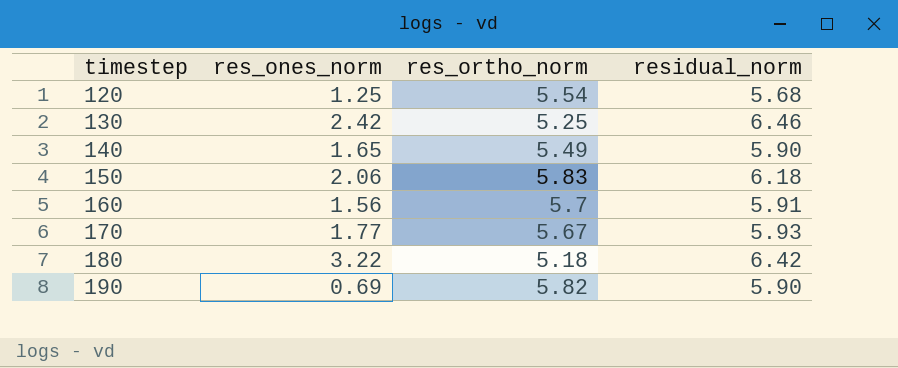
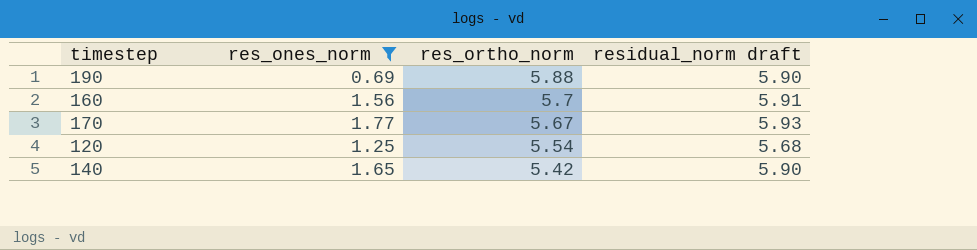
filter: none -> res_ones_norm <= 1.77
row order: timestep ascending -> res_ortho_norm descending
column name: residual_norm -> residual_norm draft
190 | res_ortho_norm: 5.82 -> 5.88
140 | res_ortho_norm: 5.49 -> 5.42

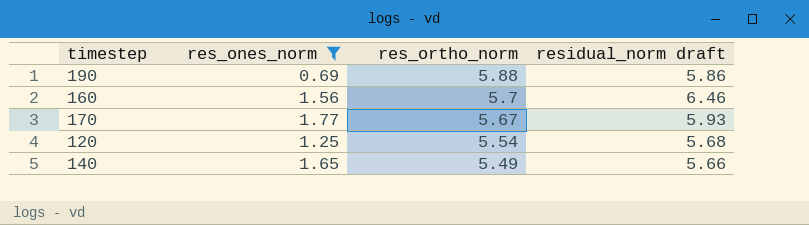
190 | residual_norm draft: 5.90 -> 5.86
160 | residual_norm draft: 5.91 -> 6.46
140 | res_ortho_norm: 5.42 -> 5.49
140 | residual_norm draft: 5.90 -> 5.66

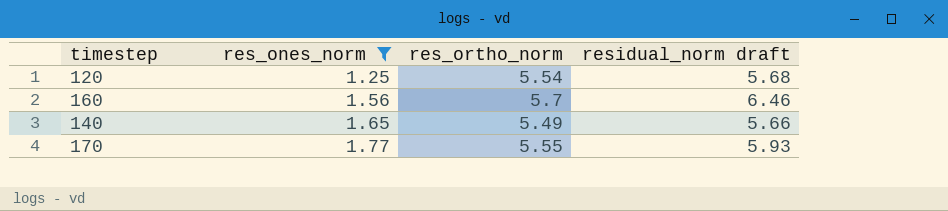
row order: res_ortho_norm descending -> res_ones_norm ascending
row 190: 0.69 | 5.88 | 5.86 -> none
170 | res_ortho_norm: 5.67 -> 5.55

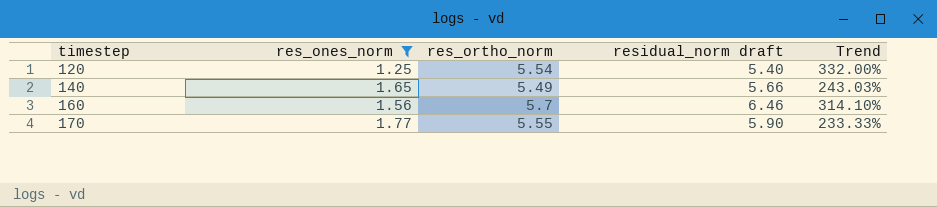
row order: res_ones_norm ascending -> timestep ascending
column Trend | formula: none -> ([residual_norm draft] - [res_ones_norm]) / [res_ones_norm]
120 | residual_norm draft: 5.68 -> 5.40
170 | residual_norm draft: 5.93 -> 5.90

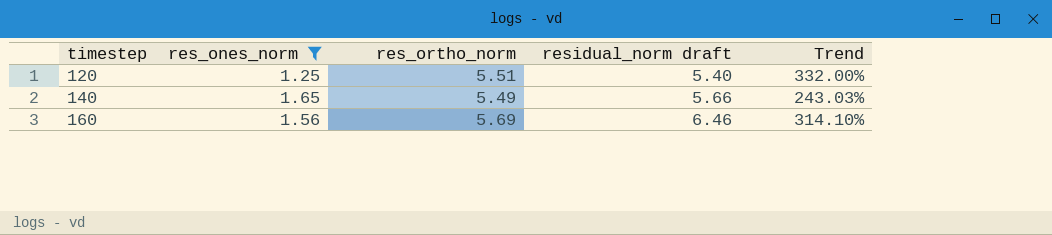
row 170: 1.77 | 5.55 | 5.90 | 233.33% -> none
120 | res_ortho_norm: 5.54 -> 5.51
160 | res_ortho_norm: 5.7 -> 5.69

